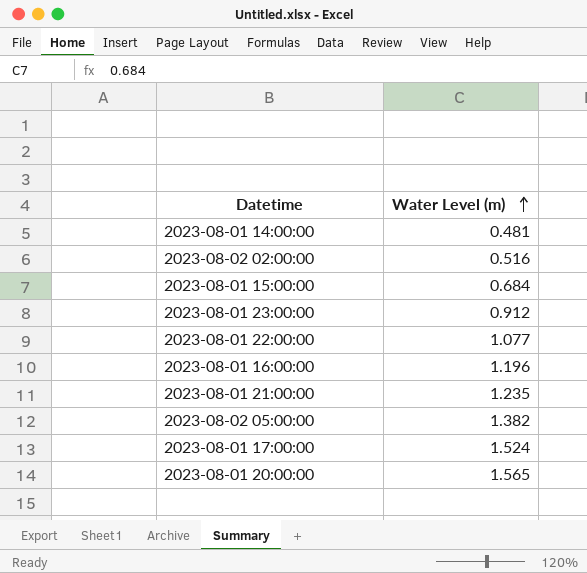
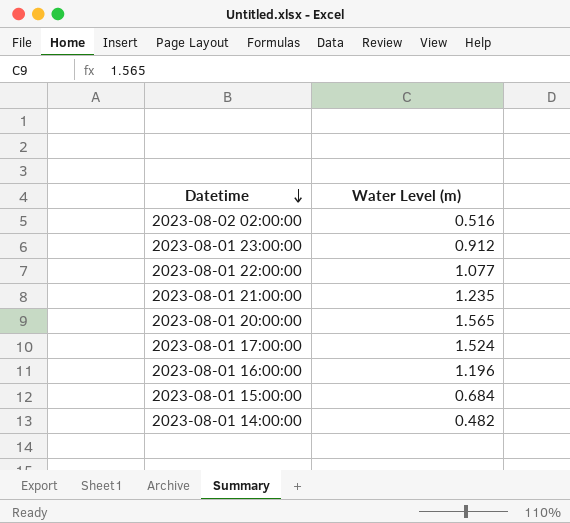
row order: Water Level (m) ascending -> Datetime descending
row 2023-08-02 05:00:00: 1.382 -> none
2023-08-01 14:00:00 | Water Level (m): 0.481 -> 0.482

